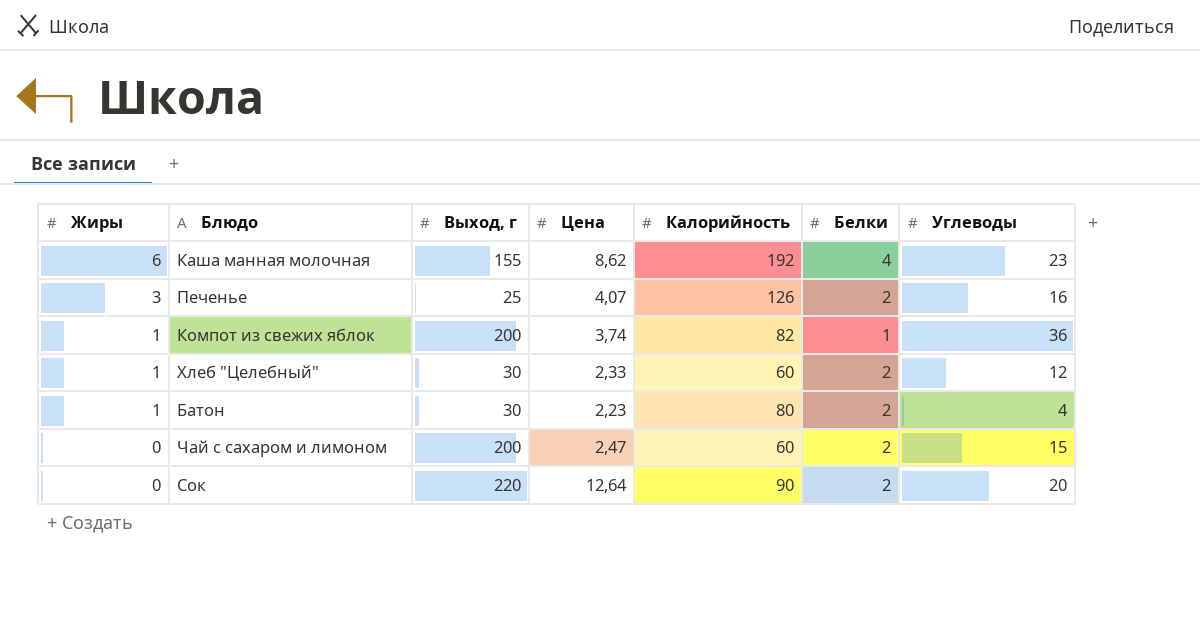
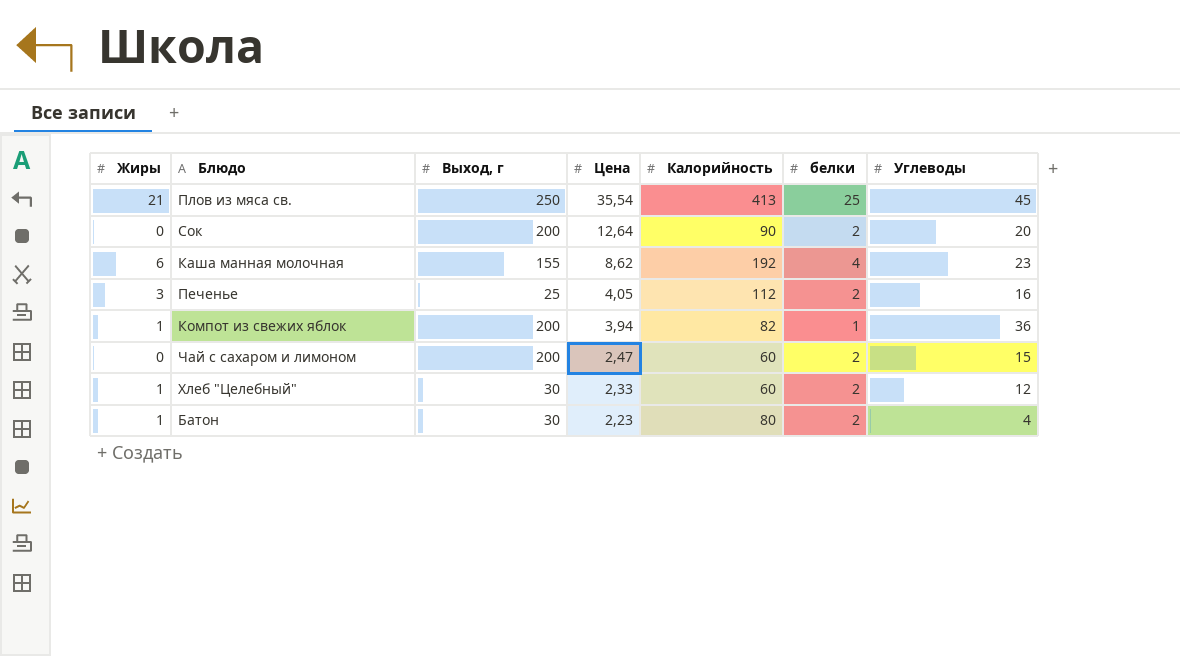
row order: Жиры descending -> Цена descending
column name: Белки -> белки
row Плов из мяса св.: none -> 21 | 250 | 35,54 | 413 | 25 | 45
Сок | Выход, г: 220 -> 200
Печенье | Цена: 4,07 -> 4,05
Печенье | Калорийность: 126 -> 112
Компот из свежих яблок | Цена: 3,74 -> 3,94

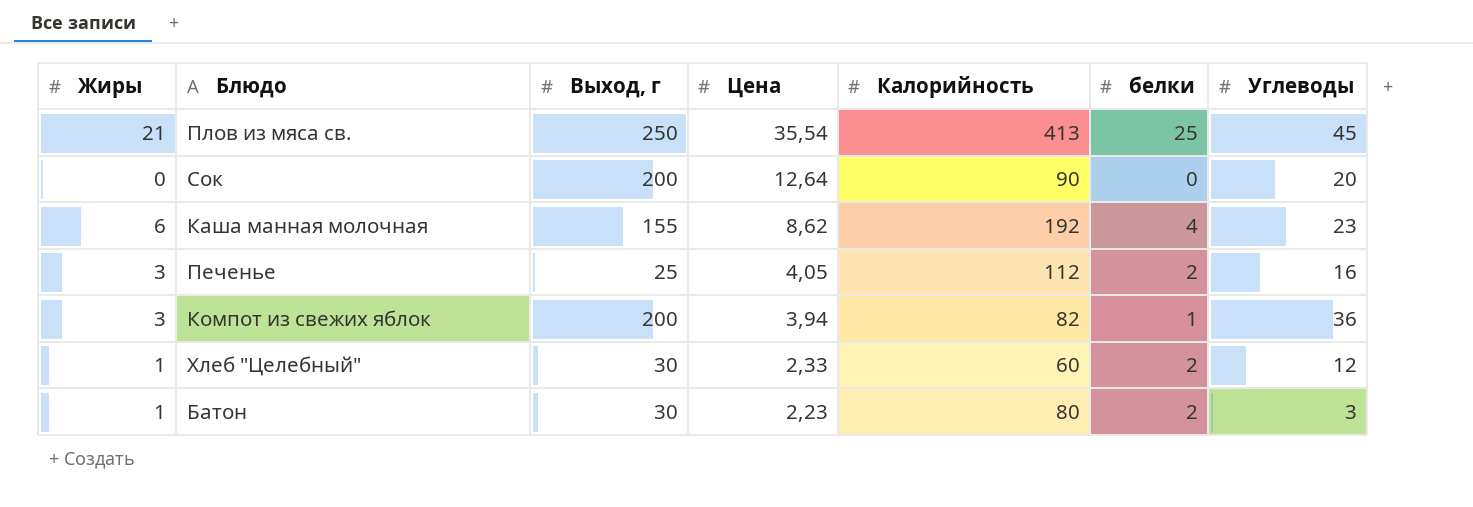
row Чай с сахаром и лимоном: 0 | 200 | 2,47 | 60 | 2 | 15 -> none
Сок | белки: 2 -> 0
Компот из свежих яблок | Жиры: 1 -> 3
Батон | Углеводы: 4 -> 3

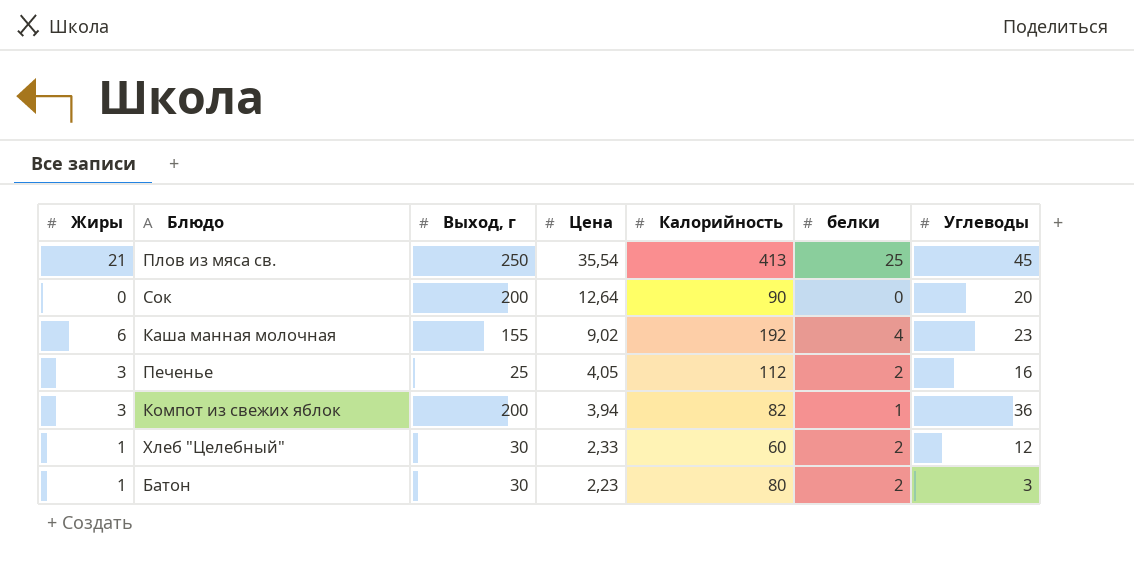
Каша манная молочная | Цена: 8,62 -> 9,02

